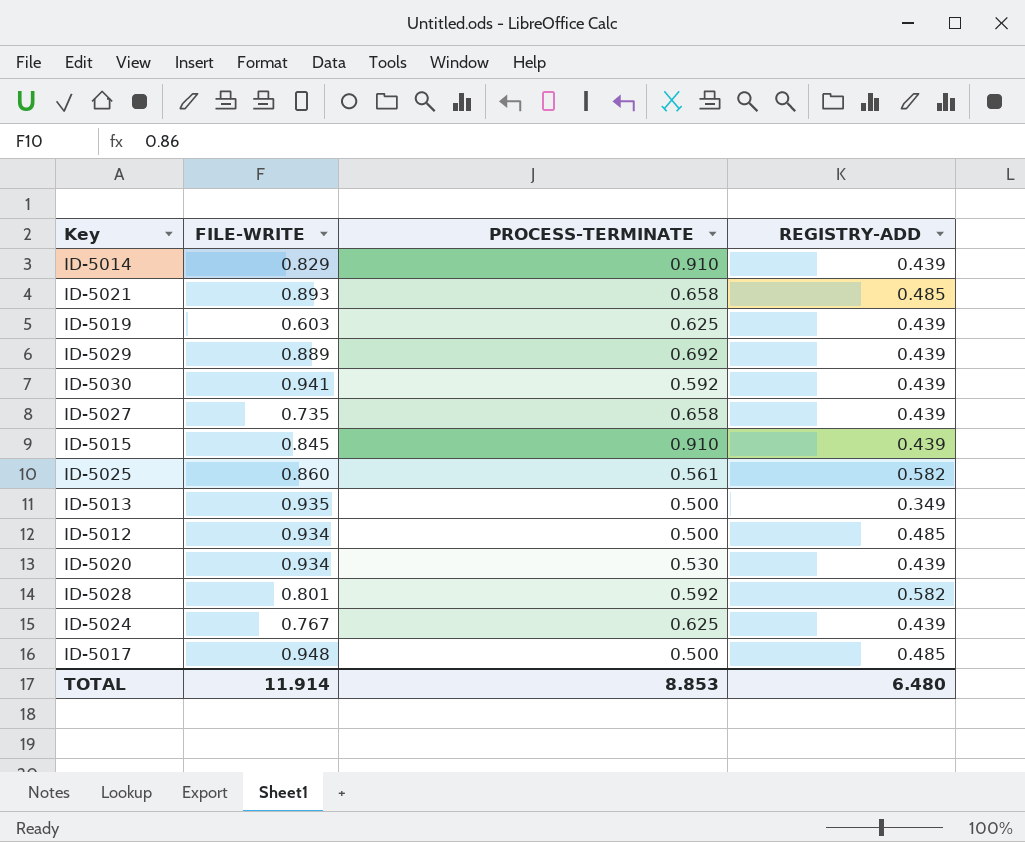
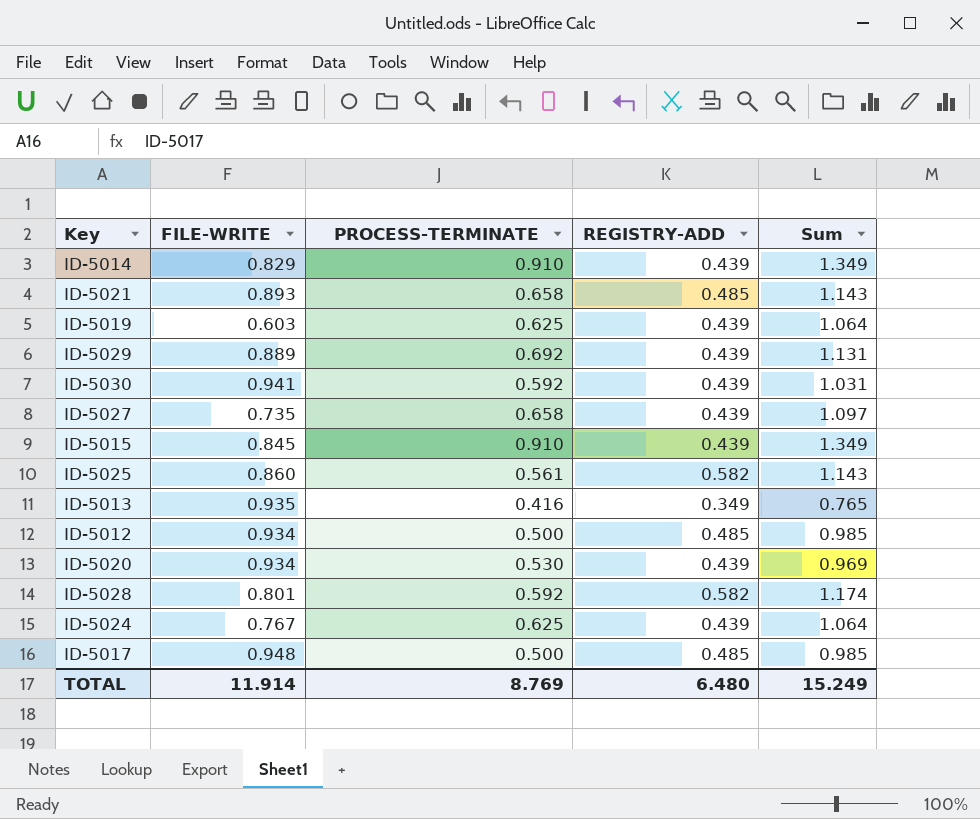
column Sum | formula: none -> [PROCESS-TERMINATE] + [REGISTRY-ADD]
ID-5013 | PROCESS-TERMINATE: 0.500 -> 0.416
TOTAL | PROCESS-TERMINATE: 8.853 -> 8.769

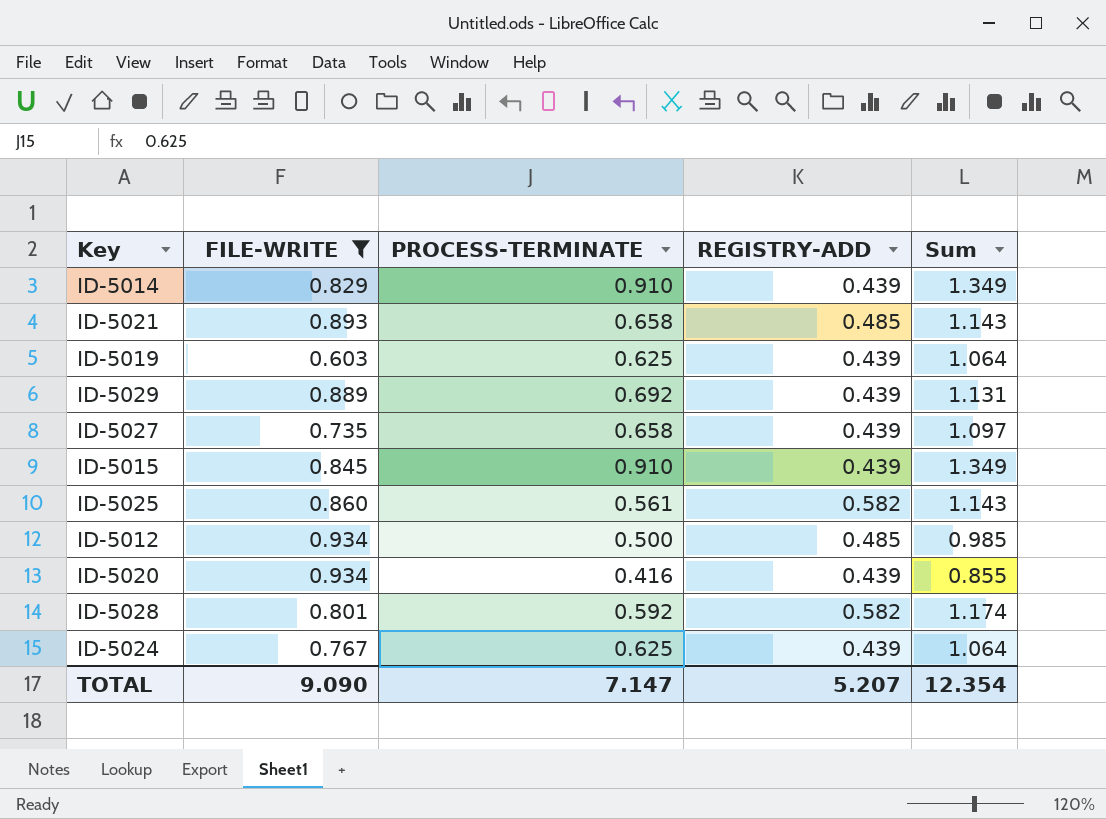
filter: none -> FILE-WRITE <= 0.934
ID-5020 | PROCESS-TERMINATE: 0.530 -> 0.416
ID-5020 | Sum: 0.969 -> 0.855
TOTAL | FILE-WRITE: 11.914 -> 9.090
TOTAL | PROCESS-TERMINATE: 8.769 -> 7.147
TOTAL | REGISTRY-ADD: 6.480 -> 5.207
TOTAL | Sum: 15.249 -> 12.354

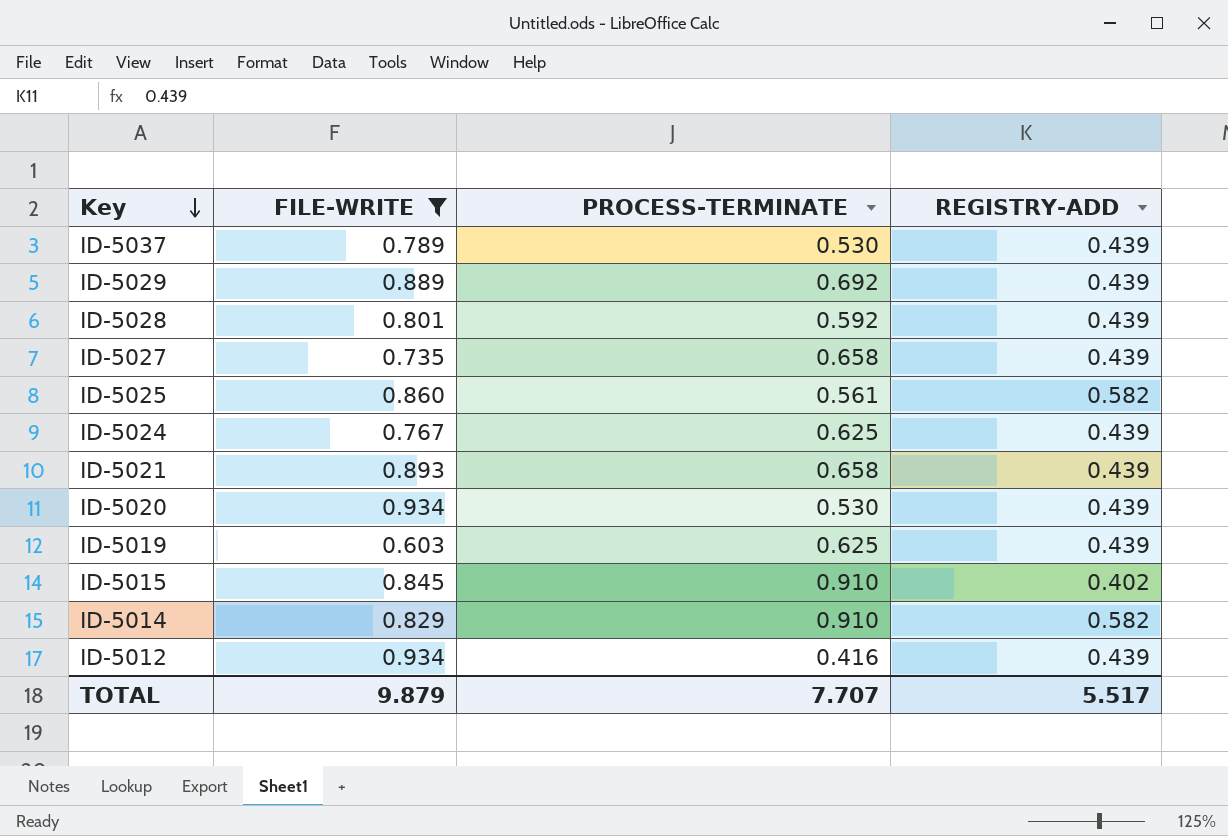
row order: none -> Key descending
column Sum | formula: [PROCESS-TERMINATE] + [REGISTRY-ADD] -> none
row ID-5037: none -> 0.789 | 0.530 | 0.439
ID-5028 | REGISTRY-ADD: 0.582 -> 0.439
ID-5021 | REGISTRY-ADD: 0.485 -> 0.439
ID-5020 | PROCESS-TERMINATE: 0.416 -> 0.530
ID-5015 | REGISTRY-ADD: 0.439 -> 0.402
ID-5014 | REGISTRY-ADD: 0.439 -> 0.582
ID-5012 | PROCESS-TERMINATE: 0.500 -> 0.416
ID-5012 | REGISTRY-ADD: 0.485 -> 0.439
TOTAL | FILE-WRITE: 9.090 -> 9.879
TOTAL | PROCESS-TERMINATE: 7.147 -> 7.707
TOTAL | REGISTRY-ADD: 5.207 -> 5.517

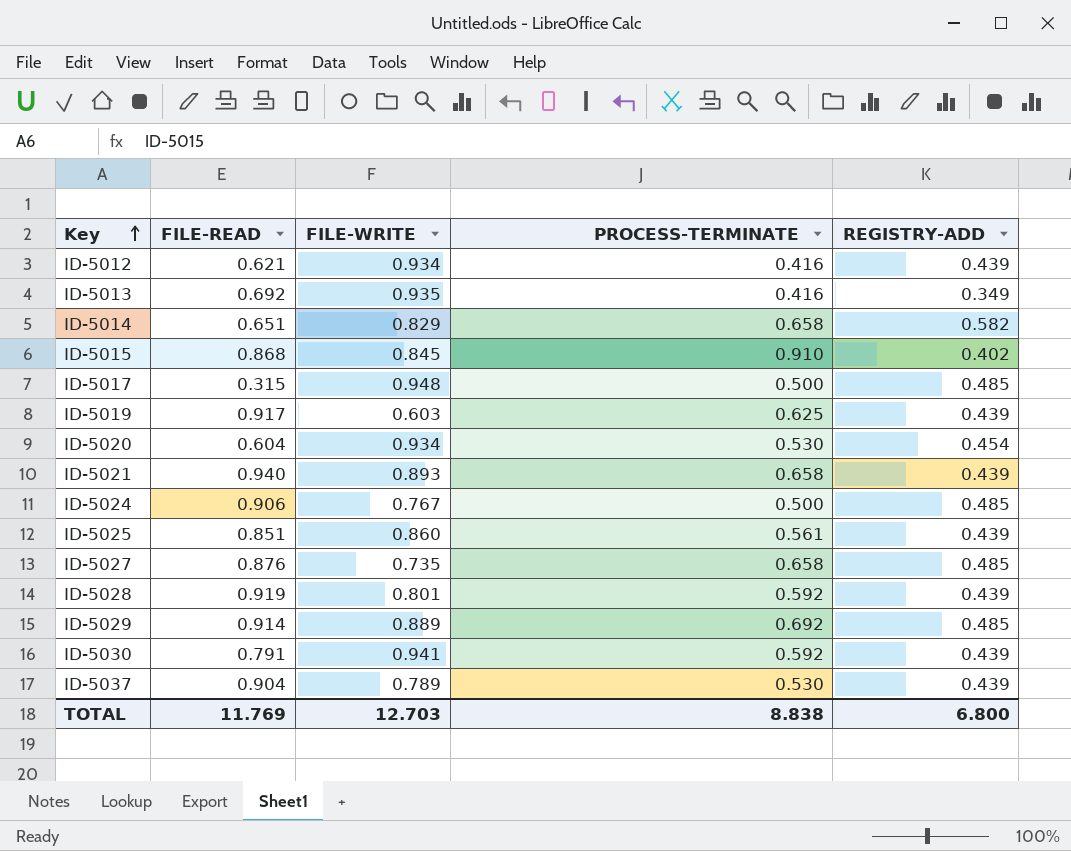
filter: FILE-WRITE <= 0.934 -> none
row order: Key descending -> Key ascending
column FILE-READ | position: none -> 2
ID-5014 | PROCESS-TERMINATE: 0.910 -> 0.658
ID-5020 | REGISTRY-ADD: 0.439 -> 0.454
ID-5024 | PROCESS-TERMINATE: 0.625 -> 0.500
ID-5024 | REGISTRY-ADD: 0.439 -> 0.485
ID-5025 | REGISTRY-ADD: 0.582 -> 0.439
ID-5027 | REGISTRY-ADD: 0.439 -> 0.485
ID-5029 | REGISTRY-ADD: 0.439 -> 0.485
TOTAL | FILE-WRITE: 9.879 -> 12.703
TOTAL | PROCESS-TERMINATE: 7.707 -> 8.838
TOTAL | REGISTRY-ADD: 5.517 -> 6.800

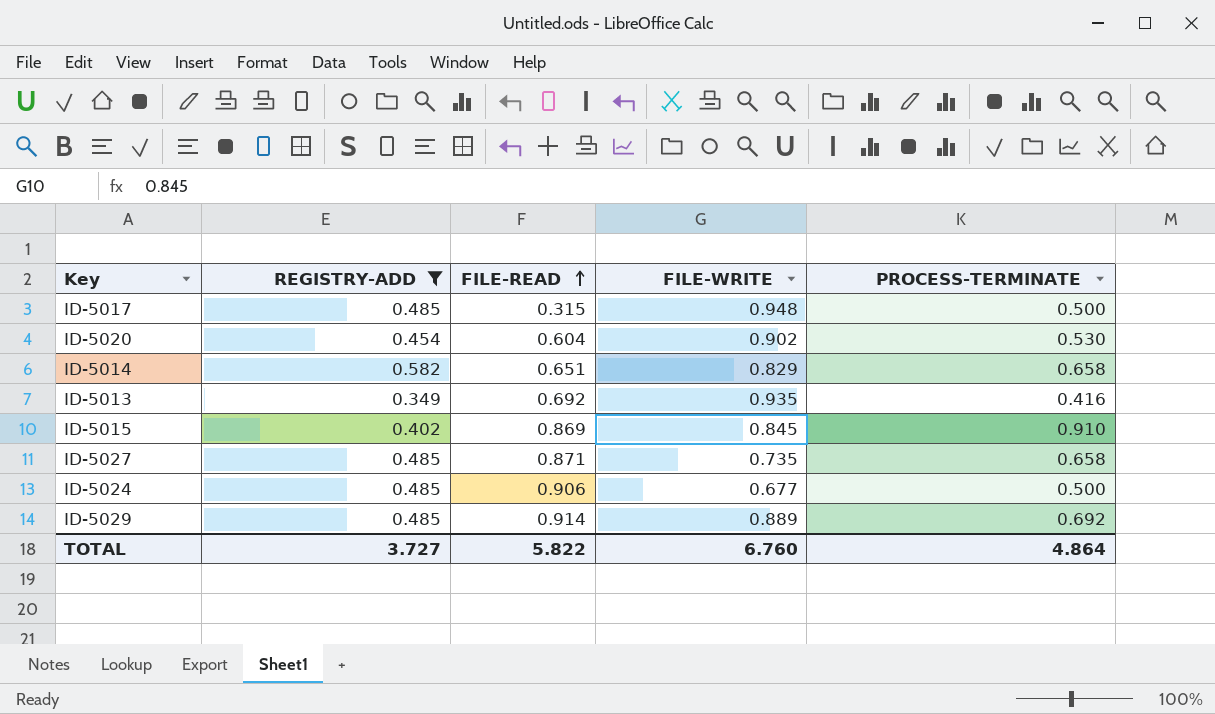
filter: none -> REGISTRY-ADD != 0.439
row order: Key ascending -> FILE-READ ascending
column REGISTRY-ADD | position: 5 -> 2
ID-5020 | FILE-WRITE: 0.934 -> 0.902
ID-5015 | FILE-READ: 0.868 -> 0.869
ID-5027 | FILE-READ: 0.876 -> 0.871
ID-5024 | FILE-WRITE: 0.767 -> 0.677
TOTAL | REGISTRY-ADD: 6.800 -> 3.727
TOTAL | FILE-READ: 11.769 -> 5.822
TOTAL | FILE-WRITE: 12.703 -> 6.760
TOTAL | PROCESS-TERMINATE: 8.838 -> 4.864

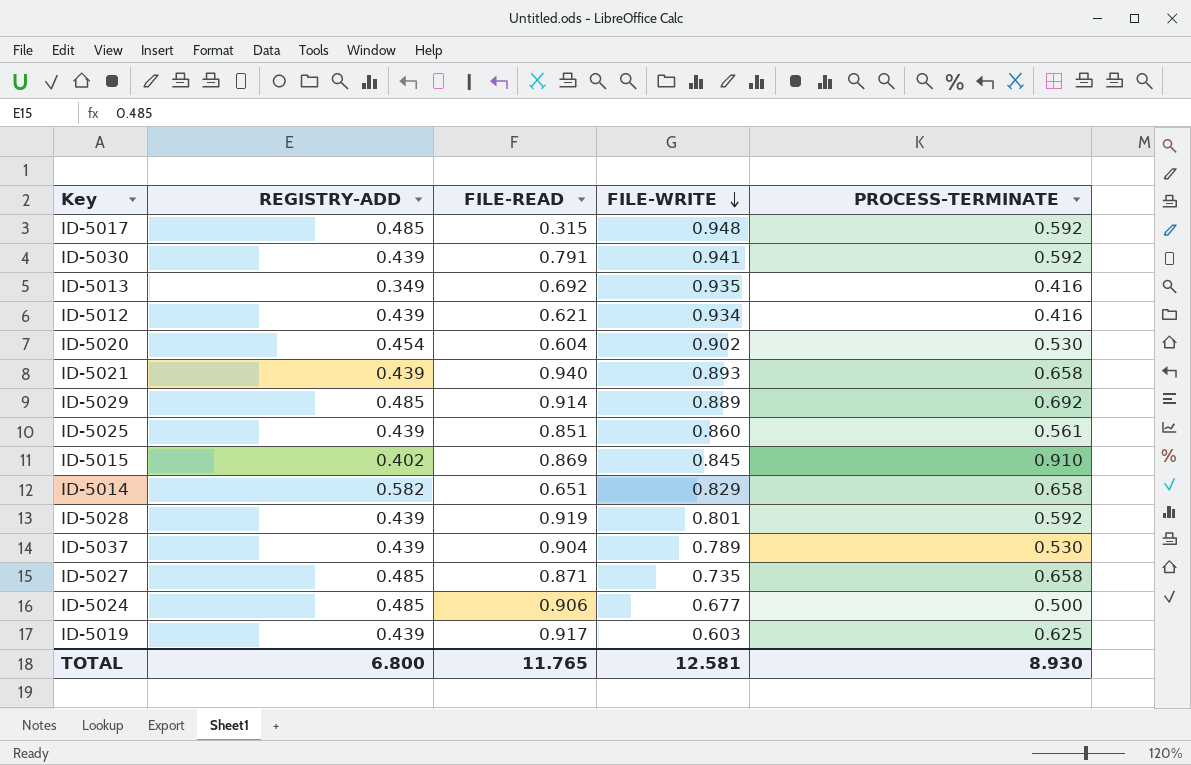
filter: REGISTRY-ADD != 0.439 -> none
row order: FILE-READ ascending -> FILE-WRITE descending
ID-5017 | PROCESS-TERMINATE: 0.500 -> 0.592
TOTAL | REGISTRY-ADD: 3.727 -> 6.800
TOTAL | FILE-READ: 5.822 -> 11.765
TOTAL | FILE-WRITE: 6.760 -> 12.581
TOTAL | PROCESS-TERMINATE: 4.864 -> 8.930

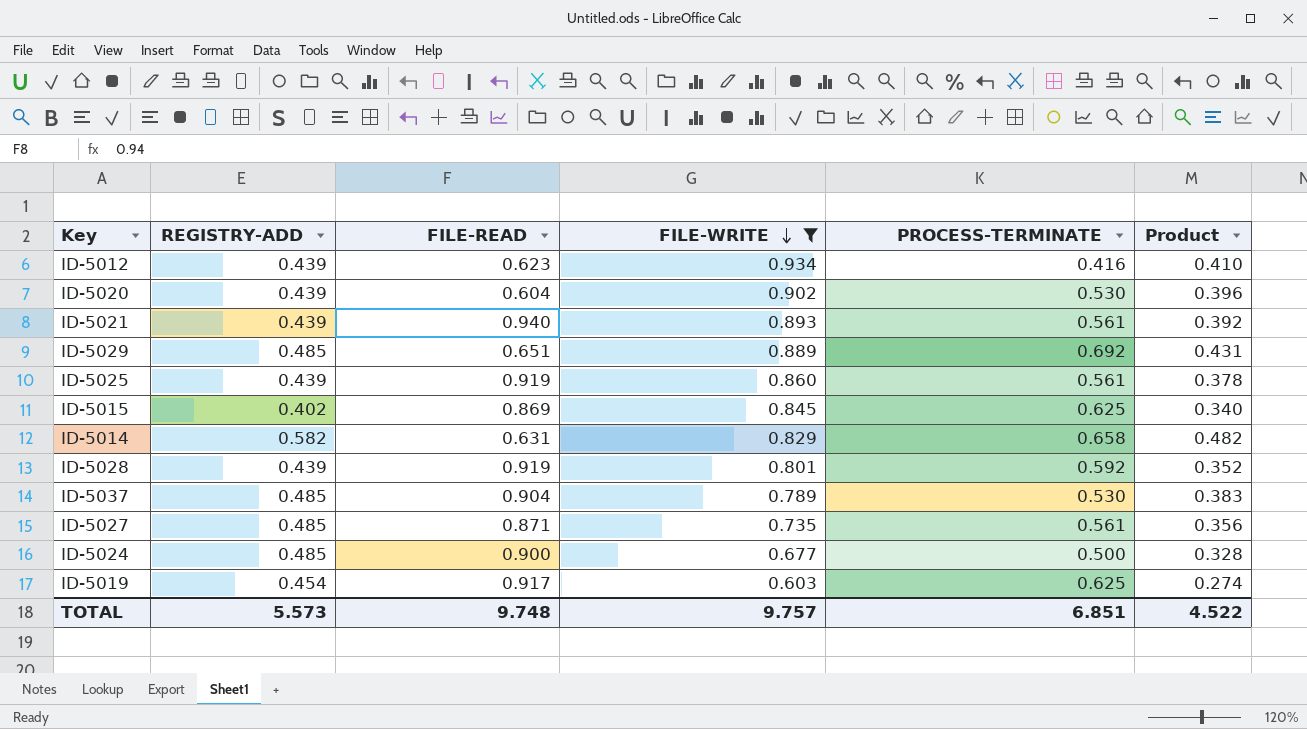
filter: none -> FILE-WRITE <= 0.934
column Product | formula: none -> [REGISTRY-ADD] * [FILE-WRITE]
ID-5012 | FILE-READ: 0.621 -> 0.623
ID-5020 | REGISTRY-ADD: 0.454 -> 0.439
ID-5021 | PROCESS-TERMINATE: 0.658 -> 0.561
ID-5029 | FILE-READ: 0.914 -> 0.651
ID-5025 | FILE-READ: 0.851 -> 0.919
ID-5015 | PROCESS-TERMINATE: 0.910 -> 0.625
ID-5014 | FILE-READ: 0.651 -> 0.631
ID-5037 | REGISTRY-ADD: 0.439 -> 0.485
ID-5027 | PROCESS-TERMINATE: 0.658 -> 0.561
ID-5024 | FILE-READ: 0.906 -> 0.900
ID-5019 | REGISTRY-ADD: 0.439 -> 0.454
TOTAL | REGISTRY-ADD: 6.800 -> 5.573
TOTAL | FILE-READ: 11.765 -> 9.748
TOTAL | FILE-WRITE: 12.581 -> 9.757
TOTAL | PROCESS-TERMINATE: 8.930 -> 6.851

